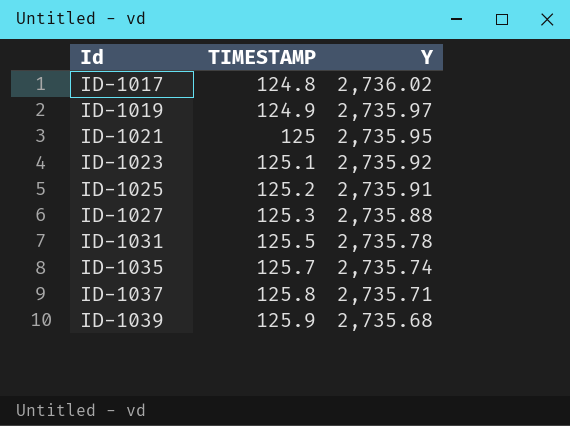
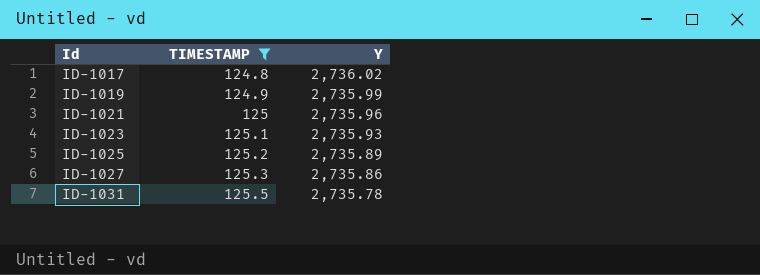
filter: none -> TIMESTAMP <= 125.5
ID-1019 | Y: 2,735.97 -> 2,735.99
ID-1021 | Y: 2,735.95 -> 2,735.96
ID-1023 | Y: 2,735.92 -> 2,735.93
ID-1025 | Y: 2,735.91 -> 2,735.89
ID-1027 | Y: 2,735.88 -> 2,735.86

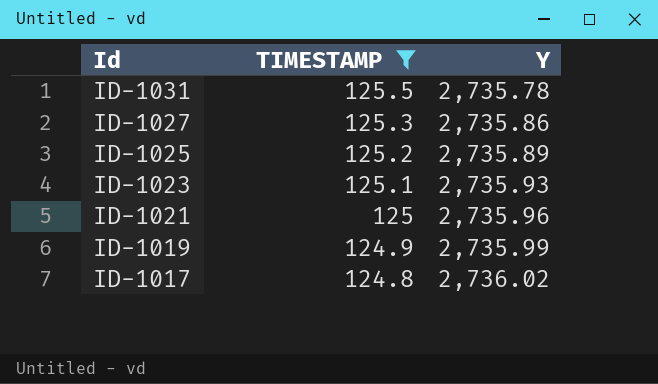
row order: Id ascending -> Id descending

